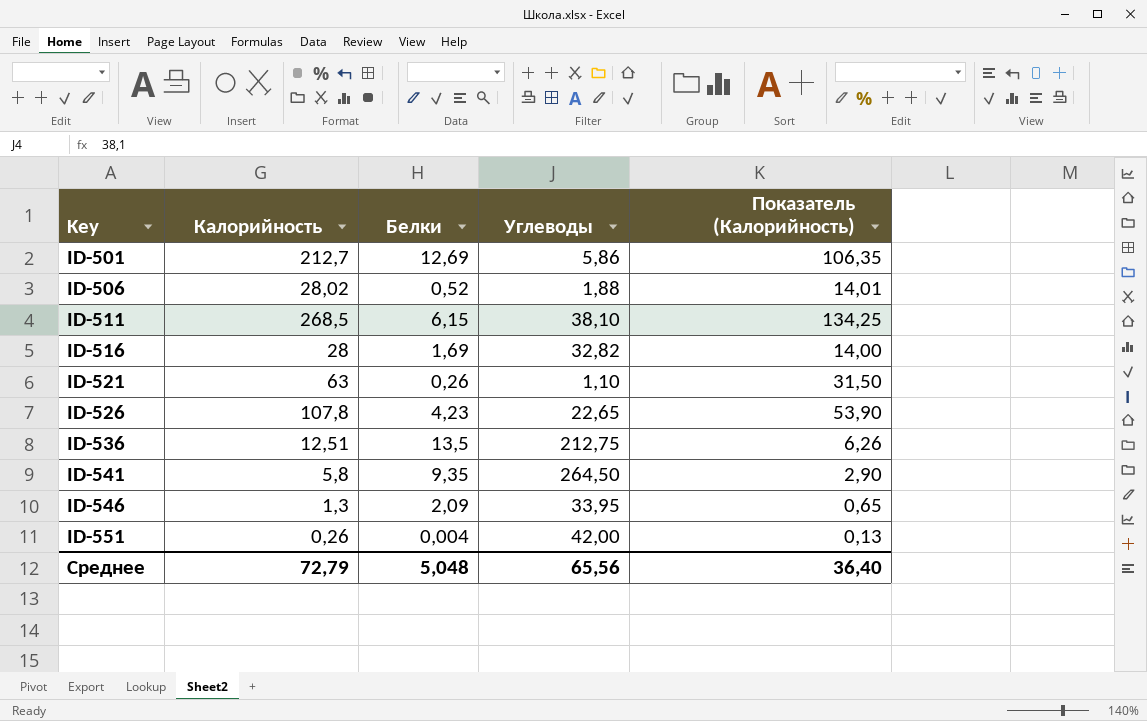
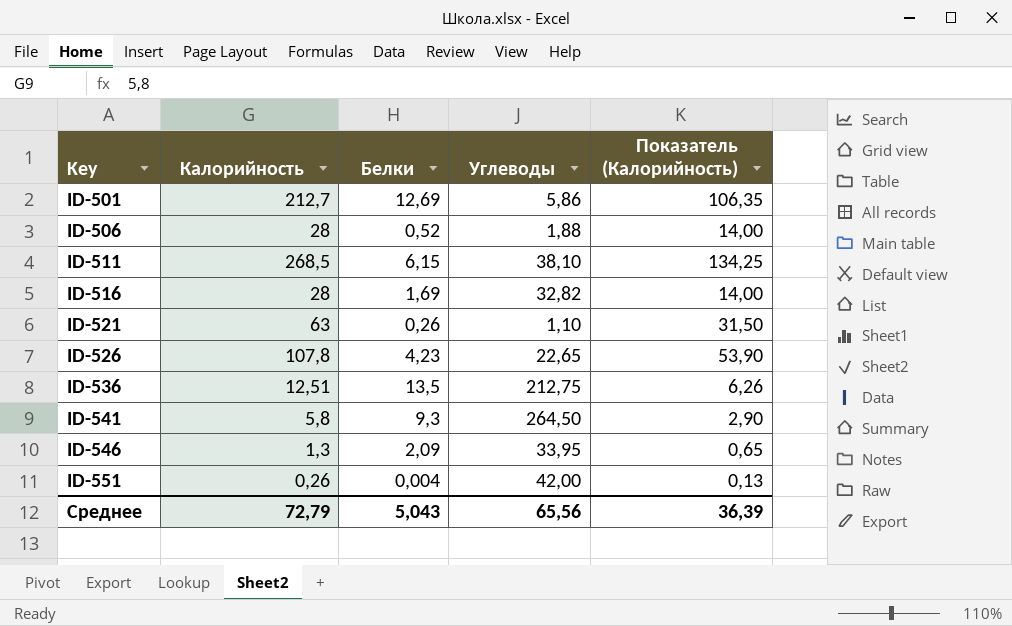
ID-506 | Калорийность: 28,02 -> 28
ID-506 | Показатель (Калорийность): 14,01 -> 14,00
ID-541 | Белки: 9,35 -> 9,3
Среднее | Белки: 5,048 -> 5,043
Среднее | Показатель (Калорийность): 36,40 -> 36,39

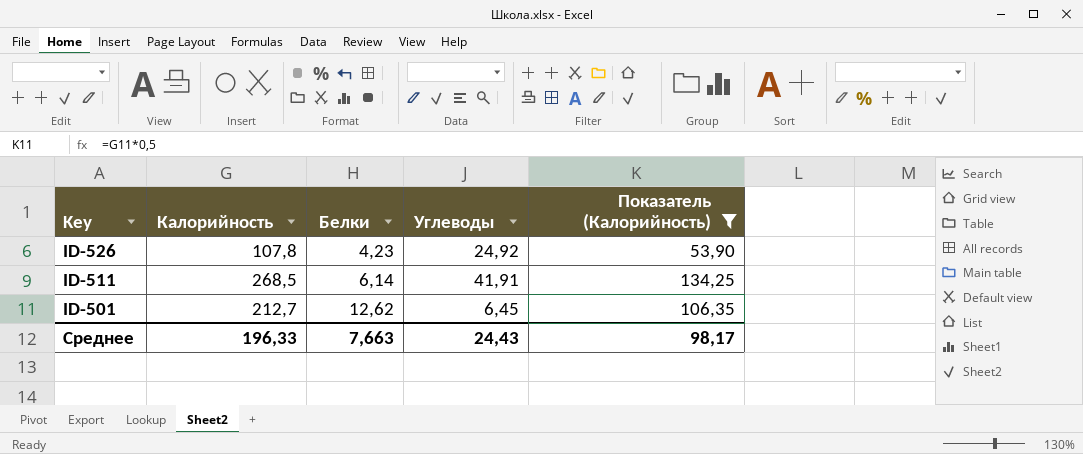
filter: none -> Показатель (Калорийность) >= 53,90
row order: Key ascending -> Key descending
ID-526 | Углеводы: 22,65 -> 24,92
ID-511 | Белки: 6,15 -> 6,14
ID-511 | Углеводы: 38,10 -> 41,91
ID-501 | Белки: 12,69 -> 12,62
ID-501 | Углеводы: 5,86 -> 6,45
Среднее | Калорийность: 72,79 -> 196,33
Среднее | Белки: 5,043 -> 7,663
Среднее | Углеводы: 65,56 -> 24,43
Среднее | Показатель (Калорийность): 36,39 -> 98,17

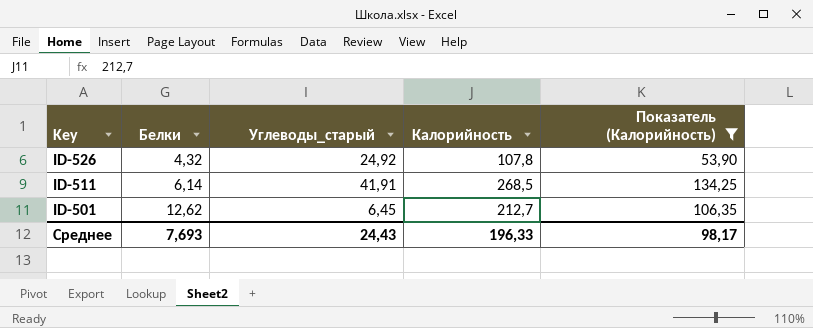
column name: Углеводы -> Углеводы_старый
column Калорийность | position: 2 -> 4
ID-526 | Белки: 4,23 -> 4,32
Среднее | Белки: 7,663 -> 7,693

